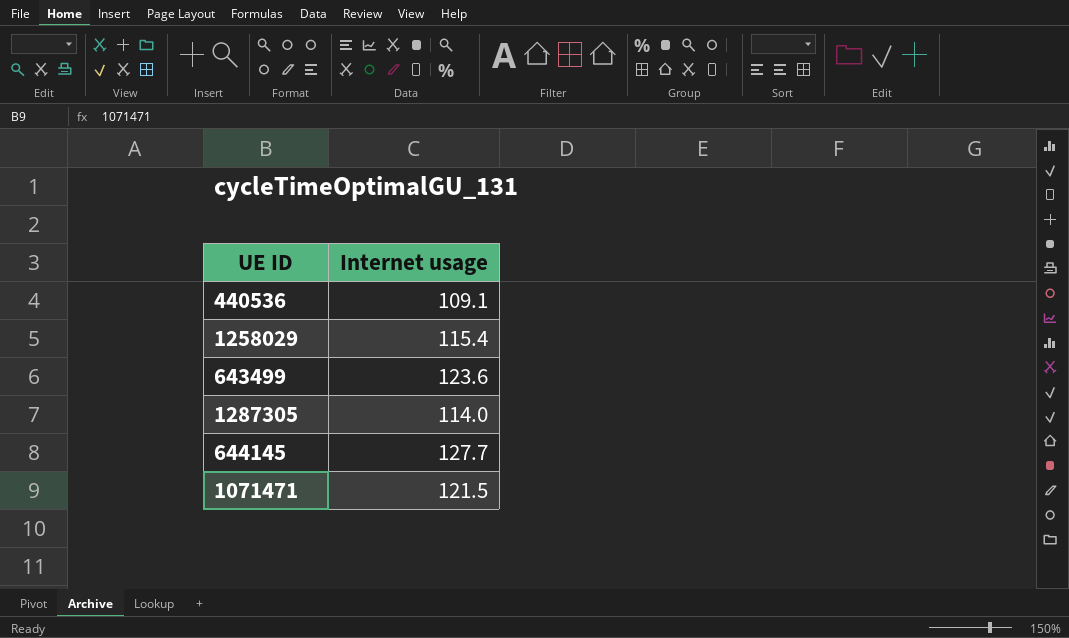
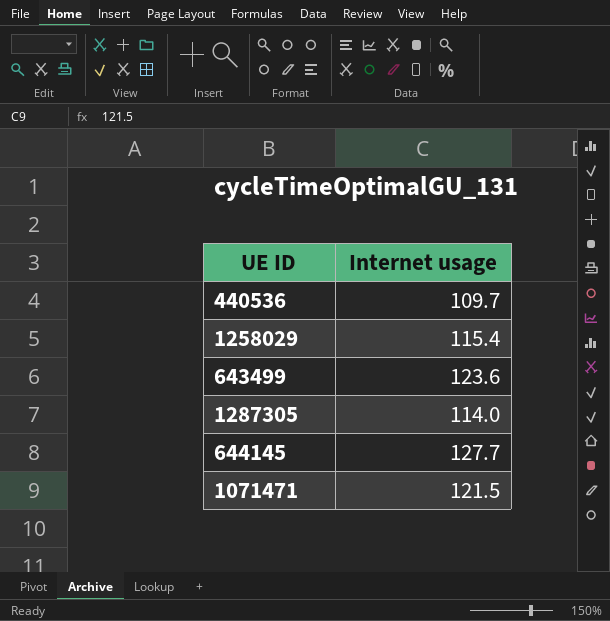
440536 | Internet usage: 109.1 -> 109.7

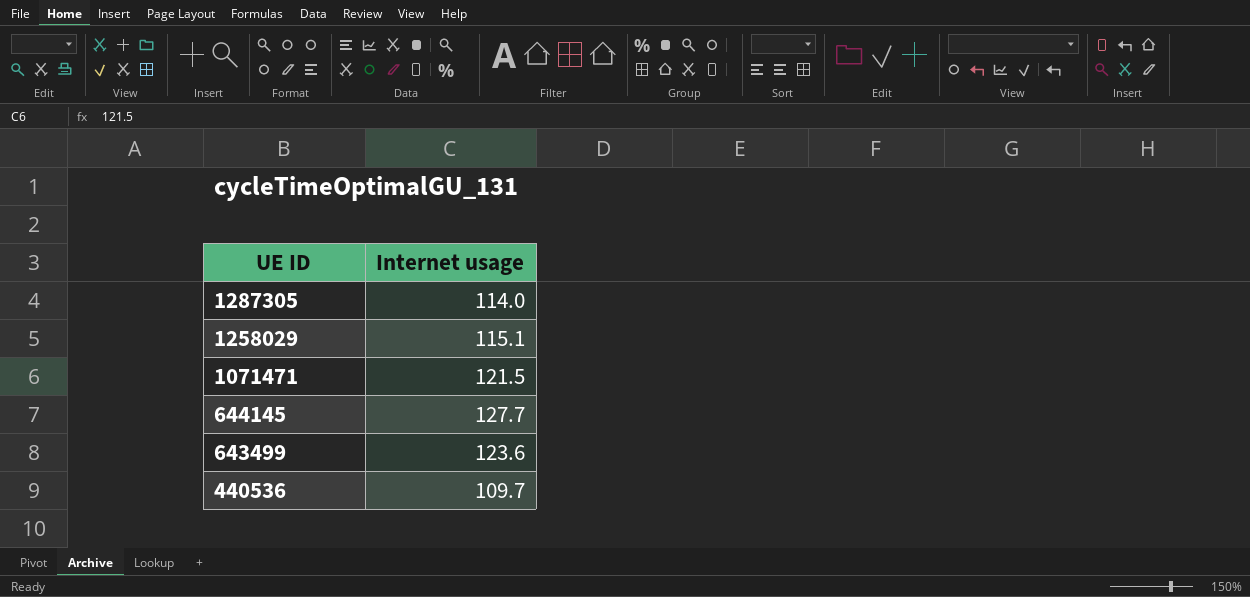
row order: none -> UE ID descending
1258029 | Internet usage: 115.4 -> 115.1

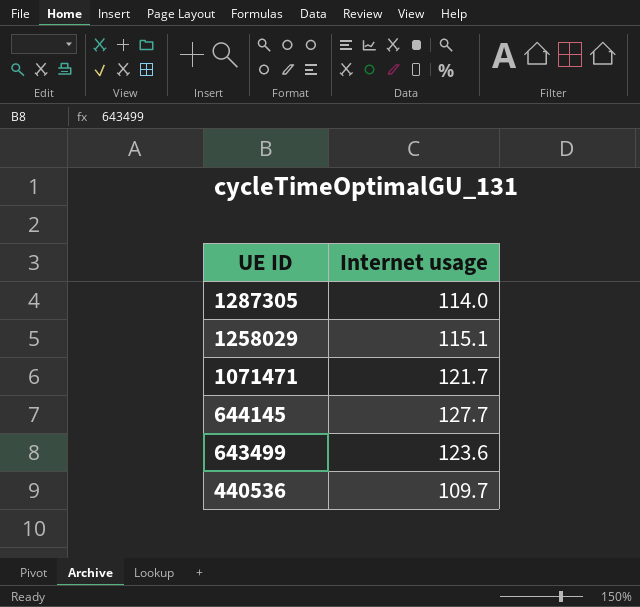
1071471 | Internet usage: 121.5 -> 121.7

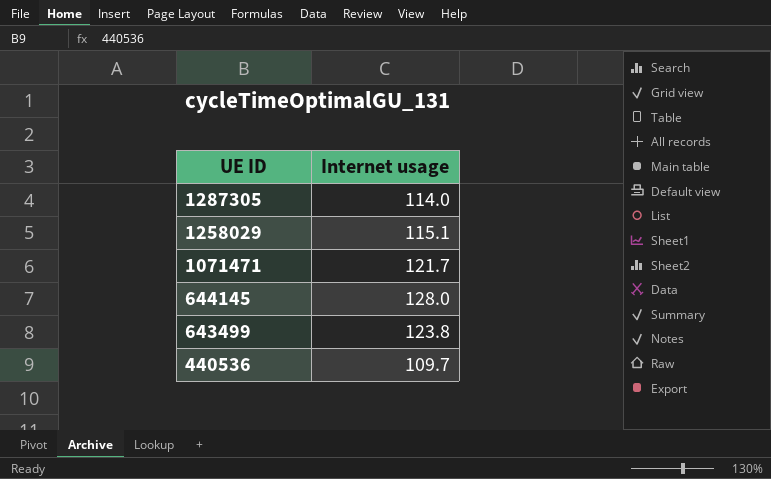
644145 | Internet usage: 127.7 -> 128.0
643499 | Internet usage: 123.6 -> 123.8

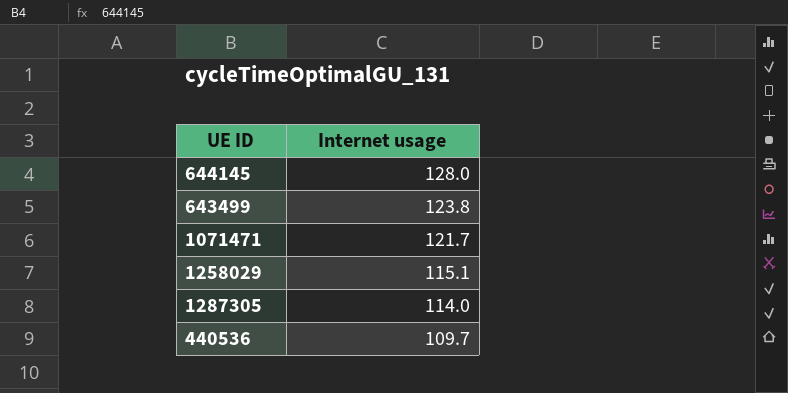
row order: UE ID descending -> Internet usage descending

